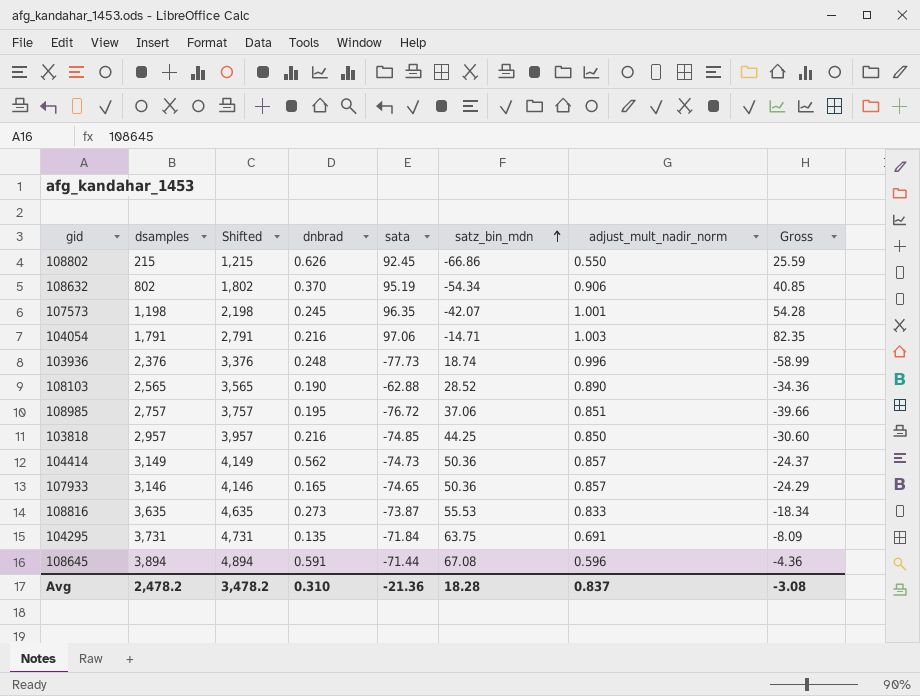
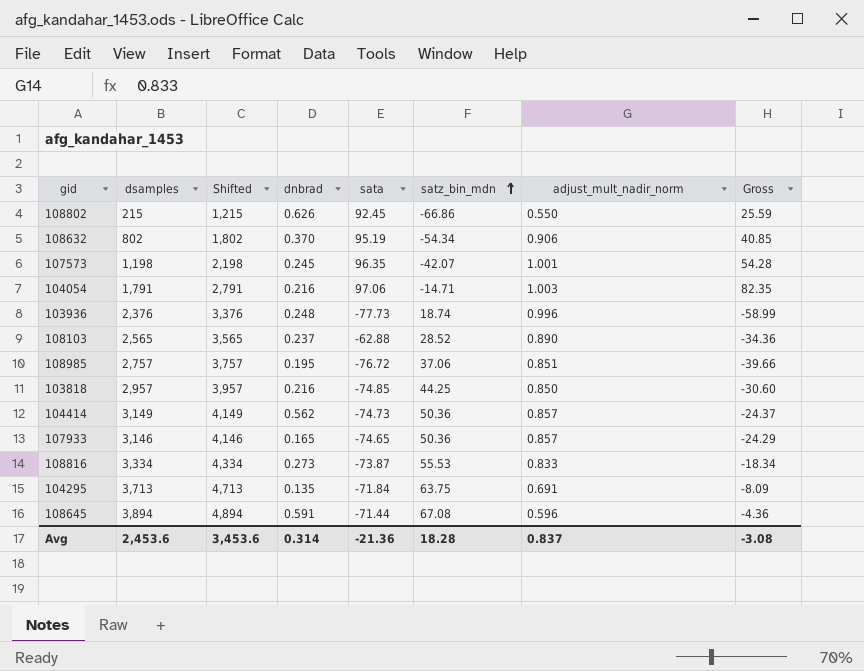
108103 | dnbrad: 0.190 -> 0.237
108816 | dsamples: 3,635 -> 3,334
108816 | Shifted: 4,635 -> 4,334
104295 | dsamples: 3,731 -> 3,713
104295 | Shifted: 4,731 -> 4,713
Avg | dsamples: 2,478.2 -> 2,453.6
Avg | Shifted: 3,478.2 -> 3,453.6
Avg | dnbrad: 0.310 -> 0.314

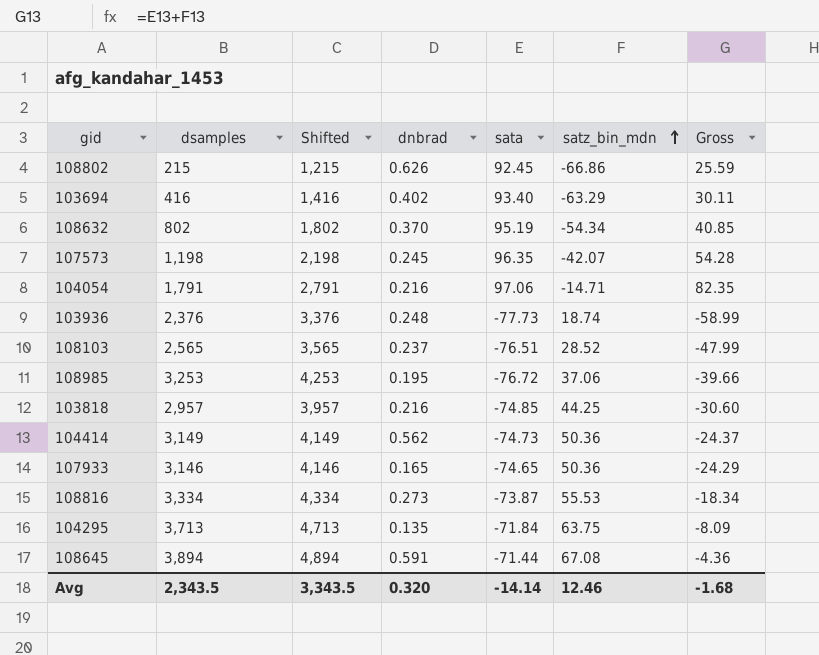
column adjust_mult_nadir_norm | position: 7 -> none
row 103694: none -> 416 | 1,416 | 0.402 | 93.40 | -63.29 | 30.11
108103 | sata: -62.88 -> -76.51
108103 | Gross: -34.36 -> -47.99
108985 | dsamples: 2,757 -> 3,253
108985 | Shifted: 3,757 -> 4,253
Avg | dsamples: 2,453.6 -> 2,343.5
Avg | Shifted: 3,453.6 -> 3,343.5
Avg | dnbrad: 0.314 -> 0.320
Avg | sata: -21.36 -> -14.14
Avg | satz_bin_mdn: 18.28 -> 12.46
Avg | Gross: -3.08 -> -1.68

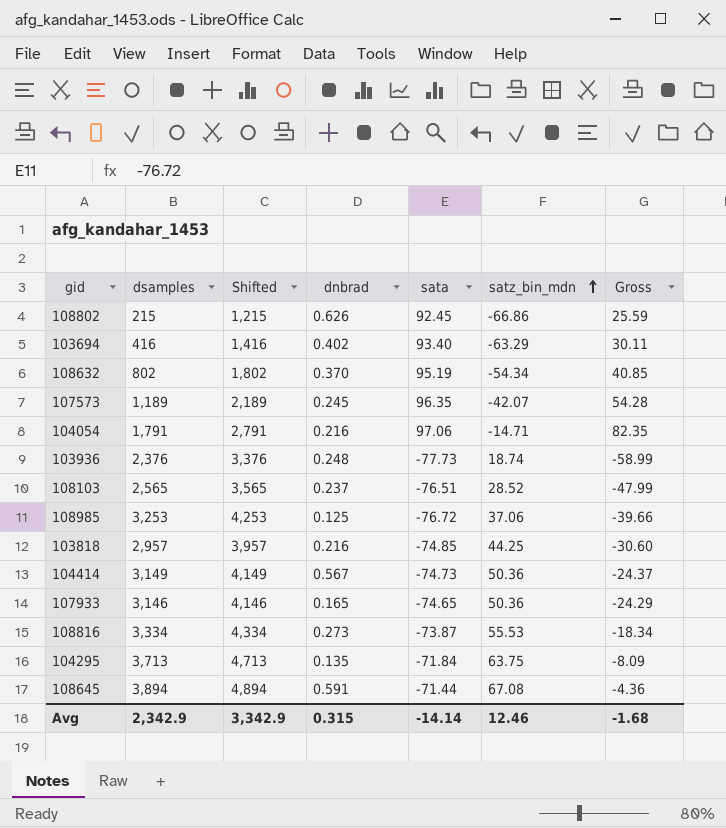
107573 | dsamples: 1,198 -> 1,189
107573 | Shifted: 2,198 -> 2,189
108985 | dnbrad: 0.195 -> 0.125
104414 | dnbrad: 0.562 -> 0.567
Avg | dsamples: 2,343.5 -> 2,342.9
Avg | Shifted: 3,343.5 -> 3,342.9
Avg | dnbrad: 0.320 -> 0.315

